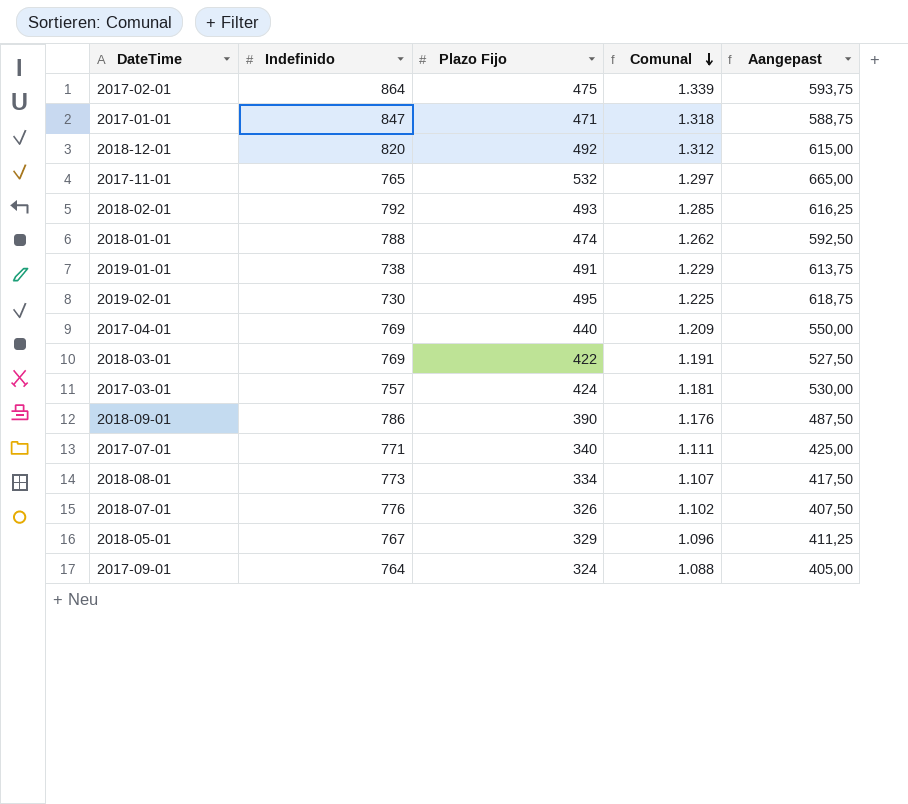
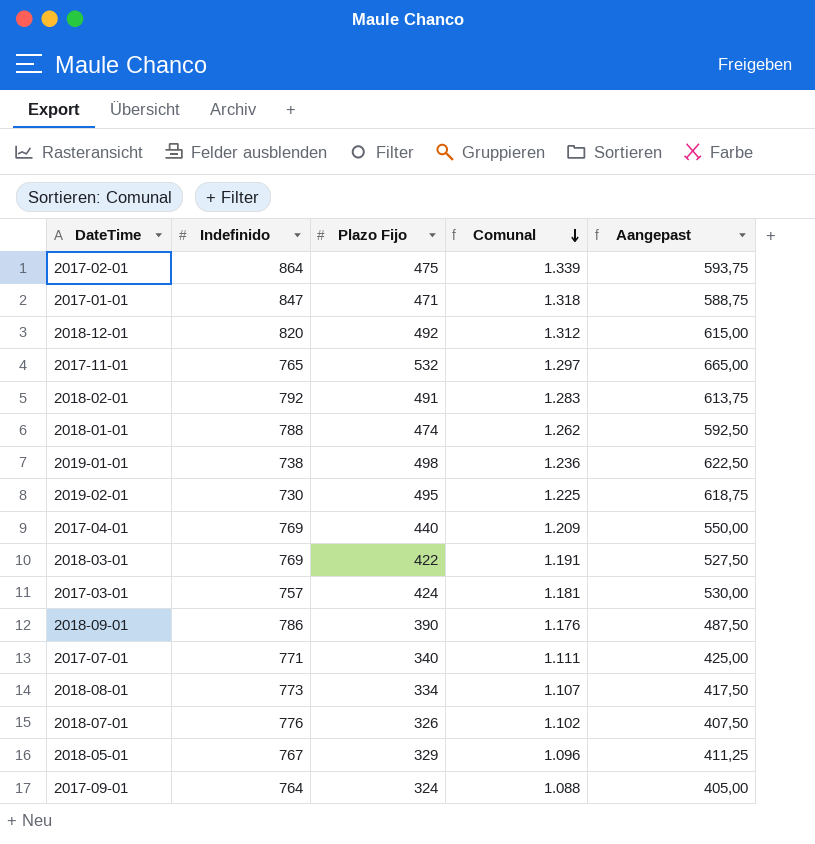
2018-02-01 | Plazo Fijo: 493 -> 491
2018-02-01 | Comunal: 1.285 -> 1.283
2018-02-01 | Aangepast: 616,25 -> 613,75
2019-01-01 | Plazo Fijo: 491 -> 498
2019-01-01 | Comunal: 1.229 -> 1.236
2019-01-01 | Aangepast: 613,75 -> 622,50

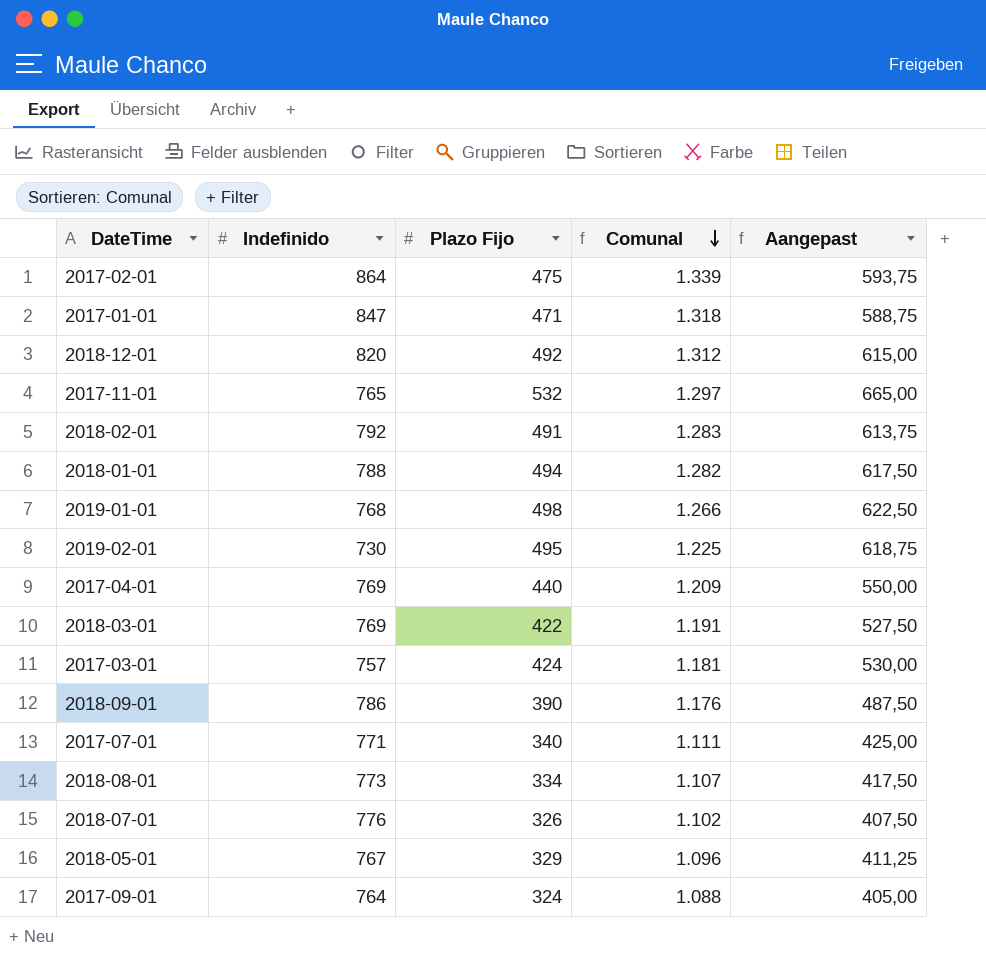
2018-01-01 | Plazo Fijo: 474 -> 494
2018-01-01 | Comunal: 1.262 -> 1.282
2018-01-01 | Aangepast: 592,50 -> 617,50
2019-01-01 | Indefinido: 738 -> 768
2019-01-01 | Comunal: 1.236 -> 1.266

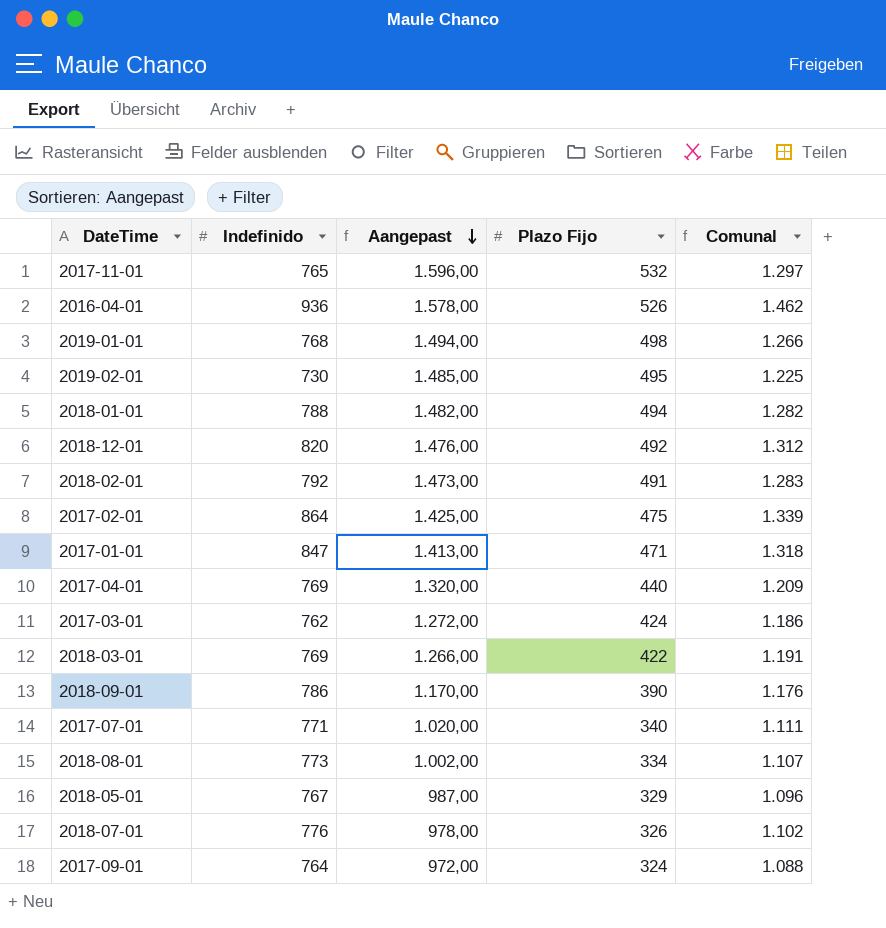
row order: Comunal descending -> Aangepast descending
column Aangepast | formula: [Plazo Fijo] * 1,25 -> [Plazo Fijo] * 3
column Aangepast | position: 5 -> 3
row 2016-04-01: none -> 936 | 1.578,00 | 526 | 1.462
2017-03-01 | Indefinido: 757 -> 762
2017-03-01 | Comunal: 1.181 -> 1.186

